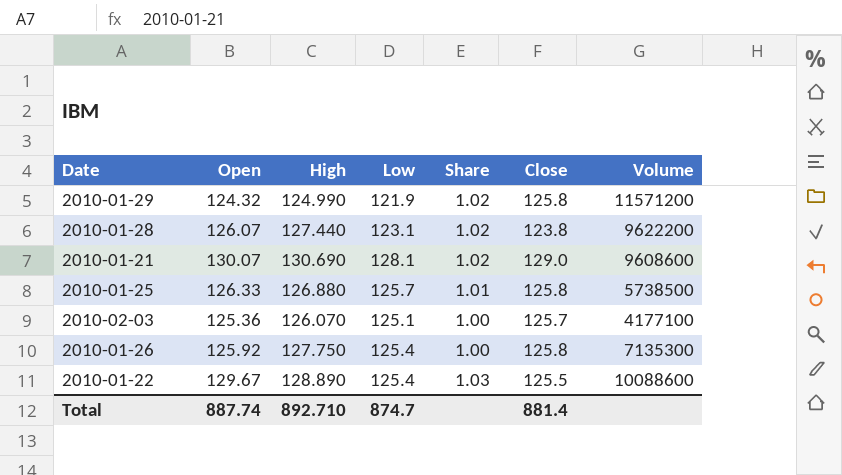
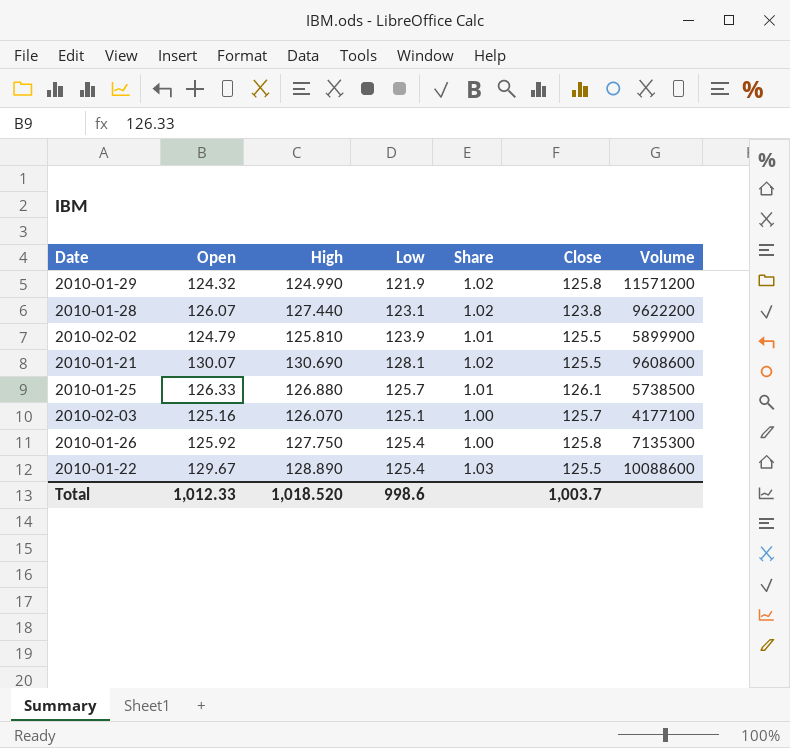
row 2010-02-02: none -> 124.79 | 125.810 | 123.9 | 1.01 | 125.5 | 5899900
2010-01-21 | Close: 129.0 -> 125.5
2010-01-25 | Close: 125.8 -> 126.1
2010-02-03 | Open: 125.36 -> 125.16
Total | Open: 887.74 -> 1,012.33
Total | High: 892.710 -> 1,018.520
Total | Low: 874.7 -> 998.6
Total | Close: 881.4 -> 1,003.7

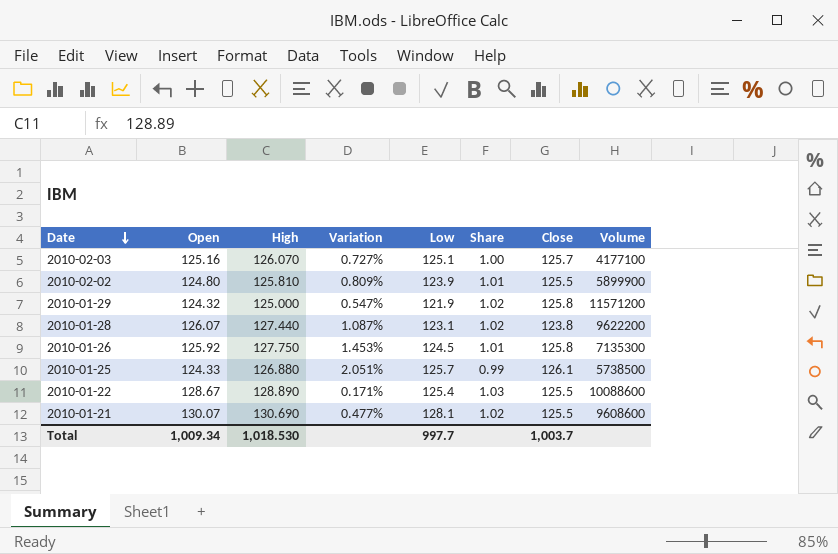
row order: none -> Date descending
column Variation | formula: none -> ([High] - [Open]) / [Open]
2010-02-02 | Open: 124.79 -> 124.80
2010-01-29 | High: 124.990 -> 125.000
2010-01-26 | Low: 125.4 -> 124.5
2010-01-26 | Share: 1.00 -> 1.01
2010-01-25 | Open: 126.33 -> 124.33
2010-01-25 | Share: 1.01 -> 0.99
2010-01-22 | Open: 129.67 -> 128.67
Total | Open: 1,012.33 -> 1,009.34
Total | High: 1,018.520 -> 1,018.530
Total | Low: 998.6 -> 997.7

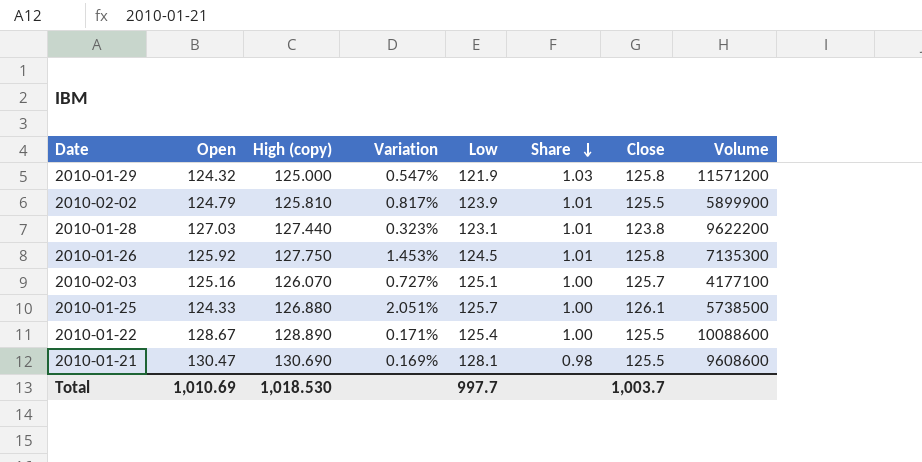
row order: Date descending -> Share descending
column name: High -> High (copy)
column Share | formula: [Open] / [Low] -> [Close] / [Low]
2010-02-02 | Open: 124.80 -> 124.79
2010-02-02 | Variation: 0.809% -> 0.817%
2010-01-28 | Open: 126.07 -> 127.03
2010-01-28 | Variation: 1.087% -> 0.323%
2010-01-21 | Open: 130.07 -> 130.47
2010-01-21 | Variation: 0.477% -> 0.169%
Total | Open: 1,009.34 -> 1,010.69

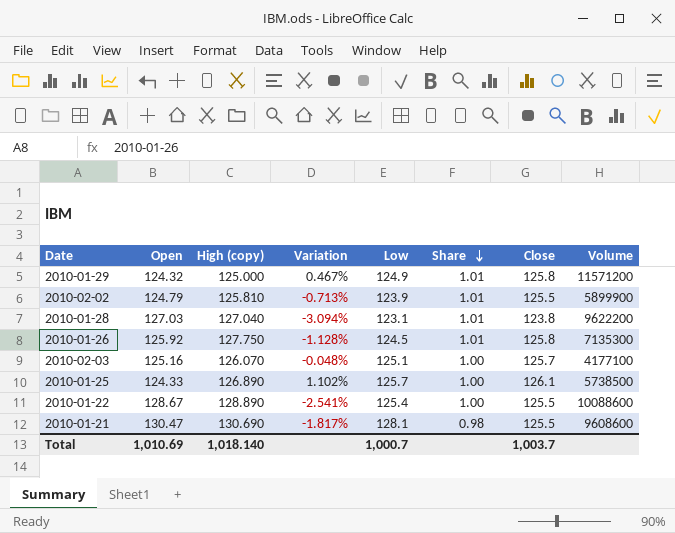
column Variation | formula: ([High (copy)] - [Open]) / [Open] -> ([Low] - [Open]) / [Open]
2010-01-29 | Low: 121.9 -> 124.9
2010-01-29 | Share: 1.03 -> 1.01
2010-01-28 | High (copy): 127.440 -> 127.040
2010-01-25 | High (copy): 126.880 -> 126.890
Total | High (copy): 1,018.530 -> 1,018.140
Total | Low: 997.7 -> 1,000.7

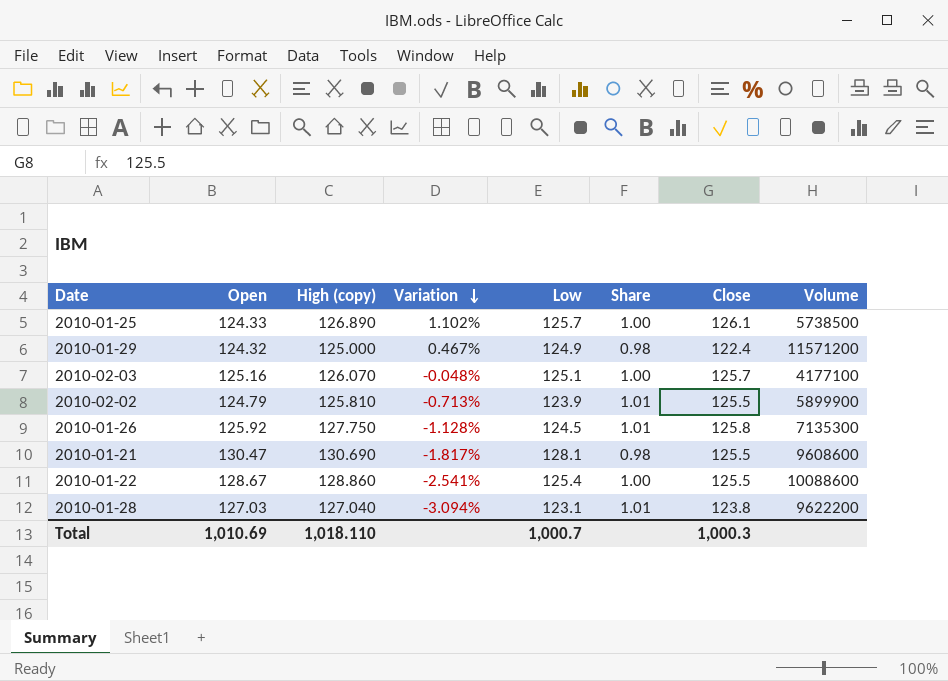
row order: Share descending -> Variation descending
2010-01-29 | Share: 1.01 -> 0.98
2010-01-29 | Close: 125.8 -> 122.4
2010-01-22 | High (copy): 128.890 -> 128.860
Total | High (copy): 1,018.140 -> 1,018.110
Total | Close: 1,003.7 -> 1,000.3

